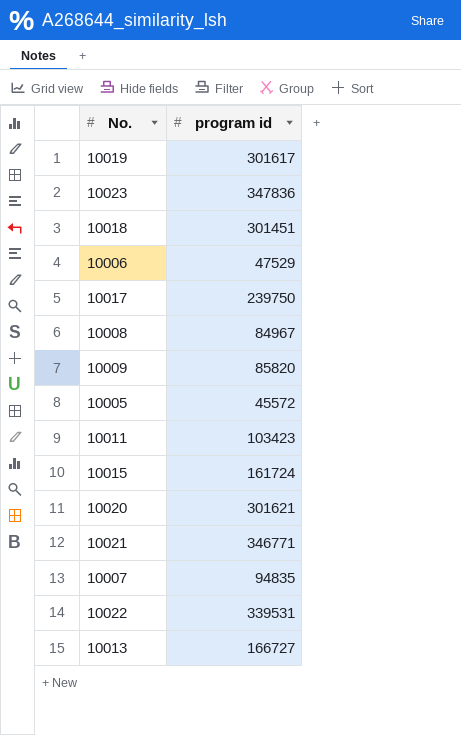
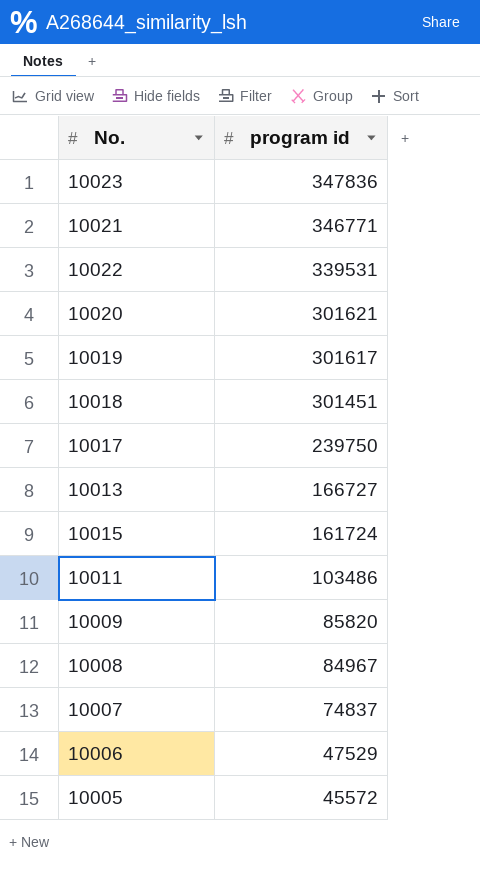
row order: none -> program id descending
10011 | program id: 103423 -> 103486
10007 | program id: 94835 -> 74837

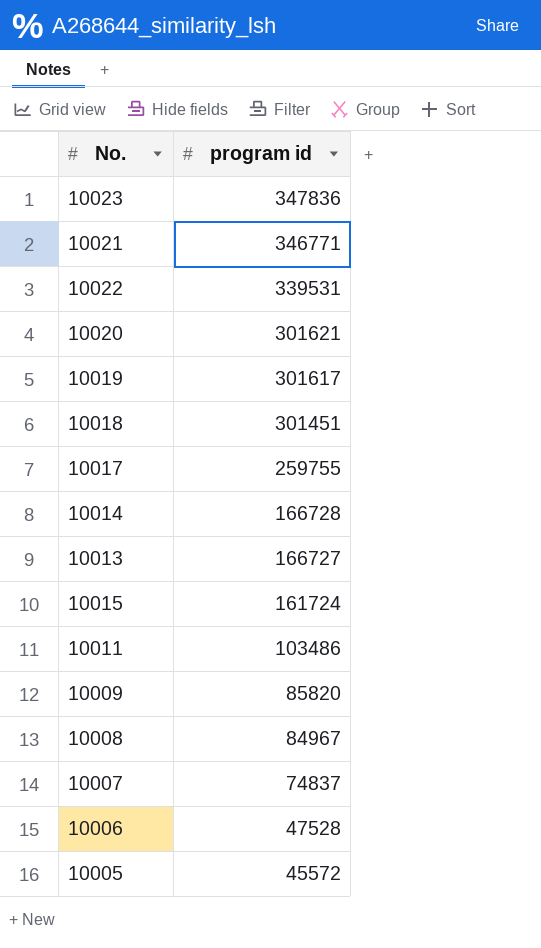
10017 | program id: 239750 -> 259755
row 10014: none -> 166728
10006 | program id: 47529 -> 47528

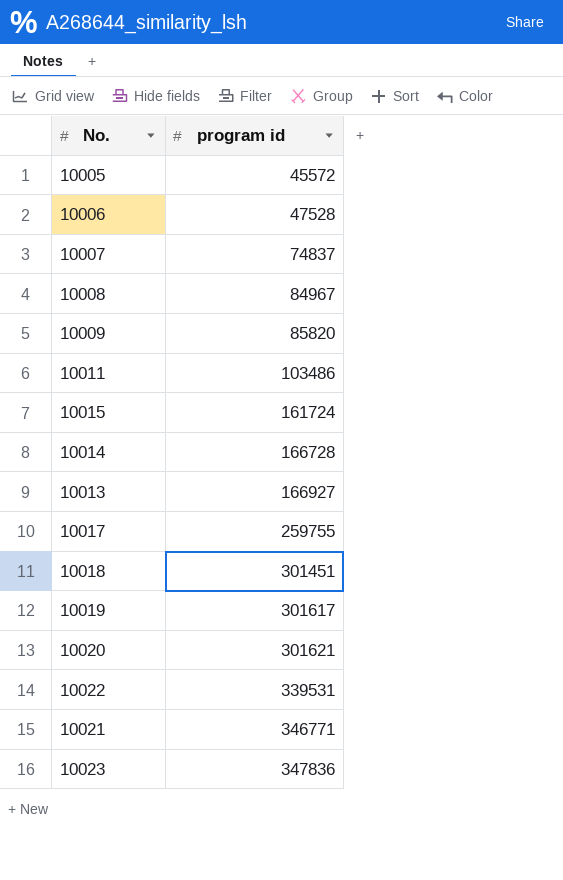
row order: program id descending -> program id ascending
10013 | program id: 166727 -> 166927

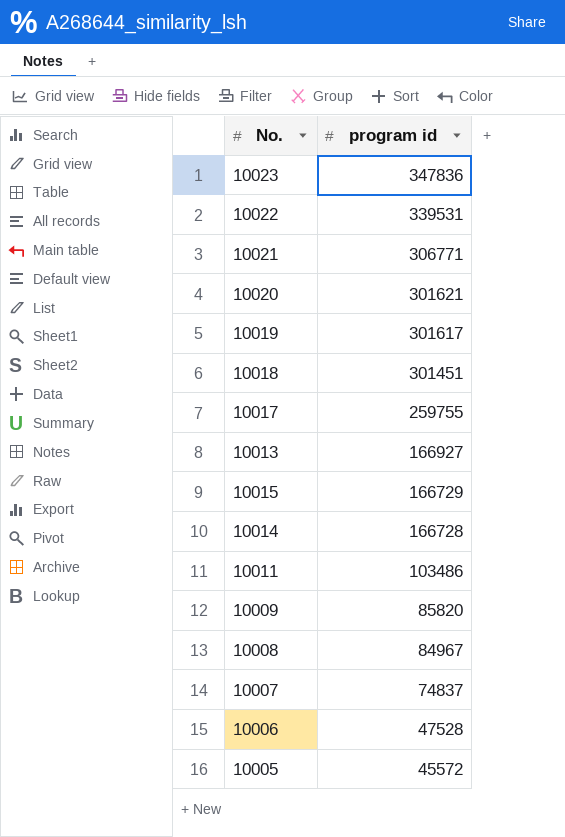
row order: program id ascending -> program id descending
10021 | program id: 346771 -> 306771
10015 | program id: 161724 -> 166729

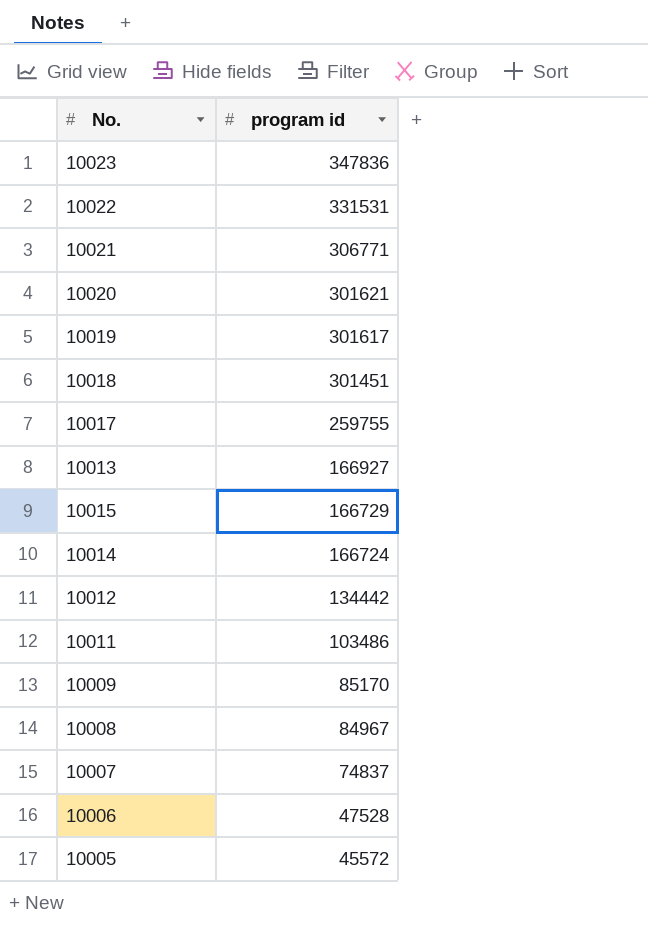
10022 | program id: 339531 -> 331531
10014 | program id: 166728 -> 166724
row 10012: none -> 134442
10009 | program id: 85820 -> 85170

